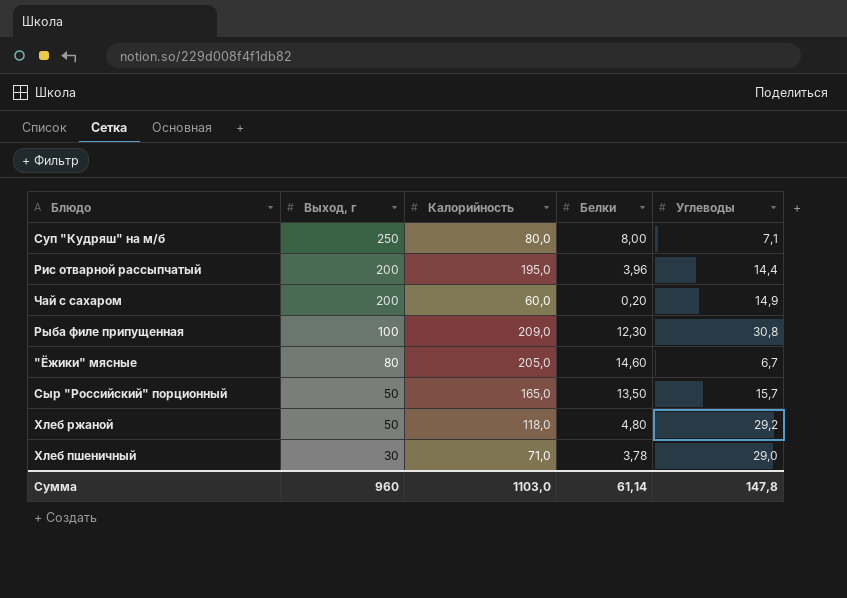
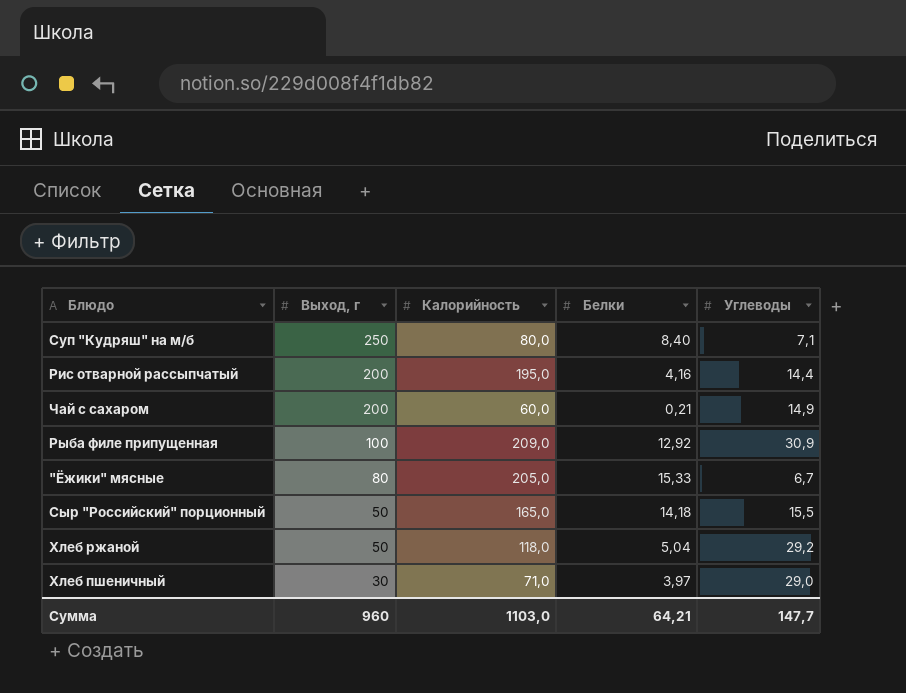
Суп "Кудряш" на м/б | Белки: 8,00 -> 8,40
Рис отварной рассыпчатый | Белки: 3,96 -> 4,16
Чай с сахаром | Белки: 0,20 -> 0,21
Рыба филе припущенная | Белки: 12,30 -> 12,92
Рыба филе припущенная | Углеводы: 30,8 -> 30,9
"Ёжики" мясные | Белки: 14,60 -> 15,33
Сыр "Российский" порционный | Белки: 13,50 -> 14,18
Сыр "Российский" порционный | Углеводы: 15,7 -> 15,5
Хлеб ржаной | Белки: 4,80 -> 5,04
Хлеб пшеничный | Белки: 3,78 -> 3,97
Сумма | Белки: 61,14 -> 64,21
Сумма | Углеводы: 147,8 -> 147,7

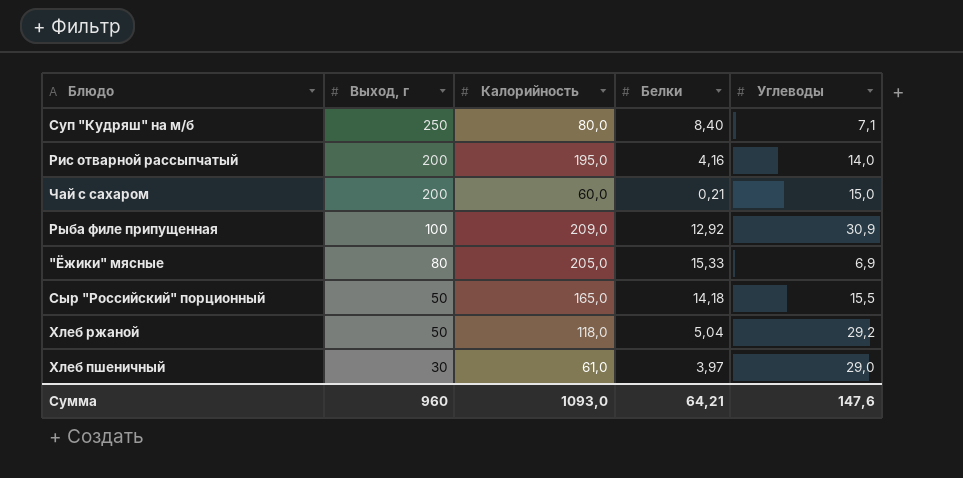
Рис отварной рассыпчатый | Углеводы: 14,4 -> 14,0
Чай с сахаром | Углеводы: 14,9 -> 15,0
"Ёжики" мясные | Углеводы: 6,7 -> 6,9
Хлеб пшеничный | Калорийность: 71,0 -> 61,0
Сумма | Калорийность: 1103,0 -> 1093,0
Сумма | Углеводы: 147,7 -> 147,6

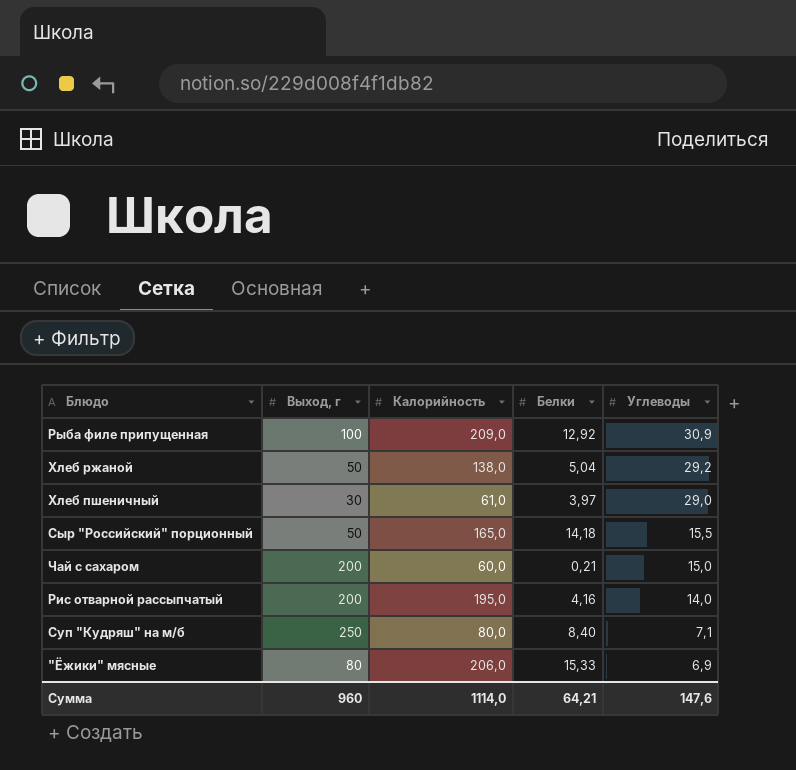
row order: Выход, г descending -> Углеводы descending
Хлеб ржаной | Калорийность: 118,0 -> 138,0
"Ёжики" мясные | Калорийность: 205,0 -> 206,0
Сумма | Калорийность: 1093,0 -> 1114,0

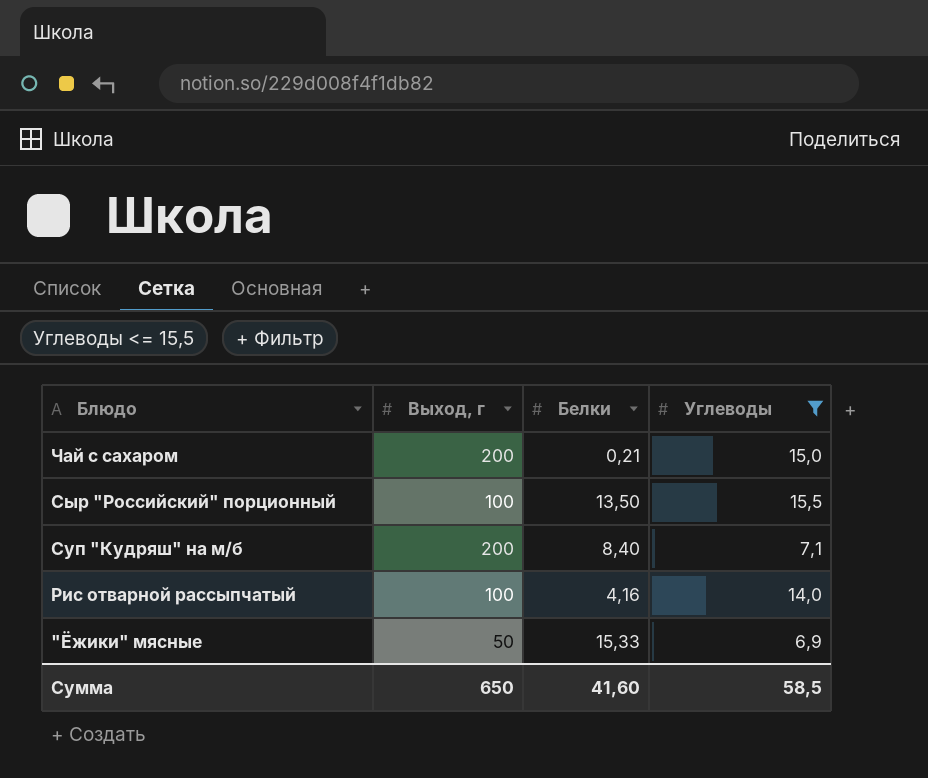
filter: none -> Углеводы <= 15,5
row order: Углеводы descending -> Блюдо descending
column Калорийность | position: 3 -> none
Сыр "Российский" порционный | Выход, г: 50 -> 100
Сыр "Российский" порционный | Белки: 14,18 -> 13,50
Суп "Кудряш" на м/б | Выход, г: 250 -> 200
Рис отварной рассыпчатый | Выход, г: 200 -> 100
"Ёжики" мясные | Выход, г: 80 -> 50
Сумма | Выход, г: 960 -> 650
Сумма | Белки: 64,21 -> 41,60
Сумма | Углеводы: 147,6 -> 58,5

